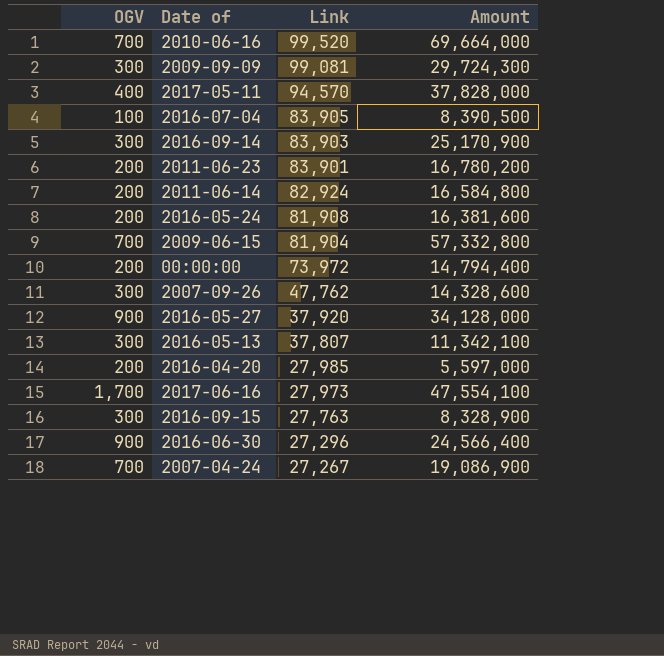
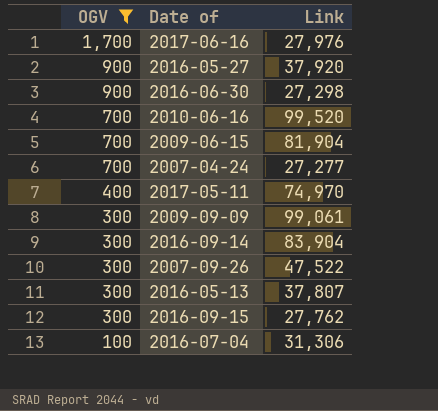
filter: none -> OGV != 200
row order: Link descending -> OGV descending
column Amount | formula: [OGV] * [Link] -> none
2017-06-16 | Link: 27,973 -> 27,976
2016-06-30 | Link: 27,296 -> 27,298
2007-04-24 | Link: 27,267 -> 27,277
2017-05-11 | Link: 94,570 -> 74,970
2009-09-09 | Link: 99,081 -> 99,061
2016-09-14 | Link: 83,903 -> 83,904
2007-09-26 | Link: 47,762 -> 47,522
2016-09-15 | Link: 27,763 -> 27,762
2016-07-04 | Link: 83,905 -> 31,306

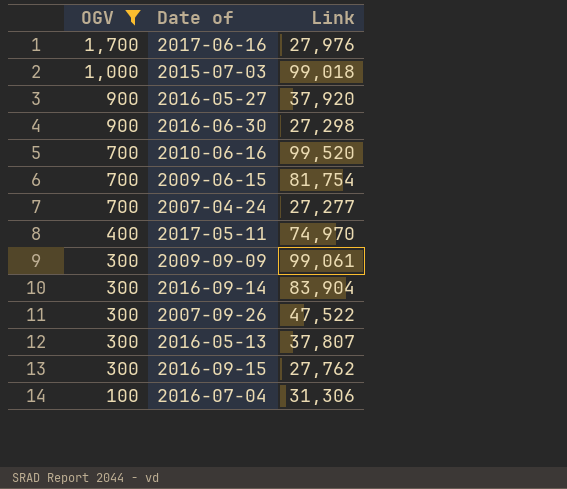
row 2015-07-03: none -> 1,000 | 99,018
2009-06-15 | Link: 81,904 -> 81,754

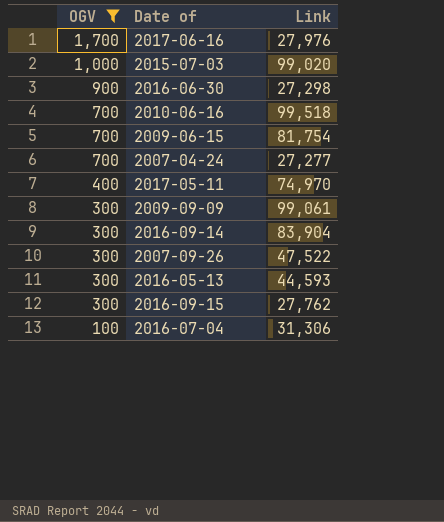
row 2016-05-27: 900 | 37,920 -> none
2015-07-03 | Link: 99,018 -> 99,020
2010-06-16 | Link: 99,520 -> 99,518
2016-05-13 | Link: 37,807 -> 44,593

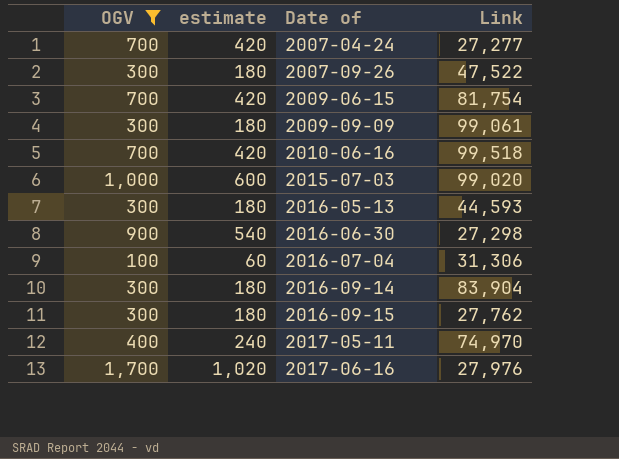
row order: OGV descending -> Date of ascending
column estimate | formula: none -> [OGV] * 0.6

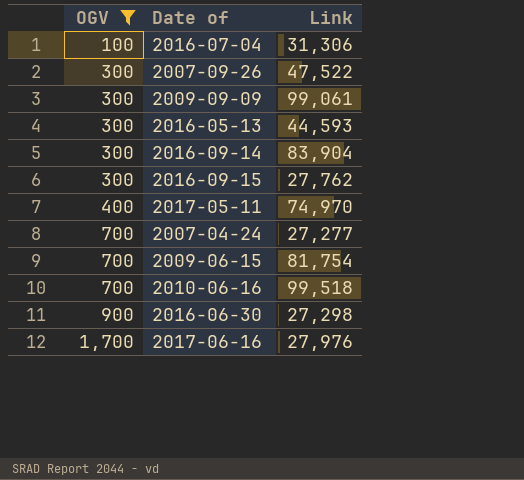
row order: Date of ascending -> OGV ascending
column estimate | formula: [OGV] * 0.6 -> none
row 2015-07-03: 1,000 | 600 | 99,020 -> none

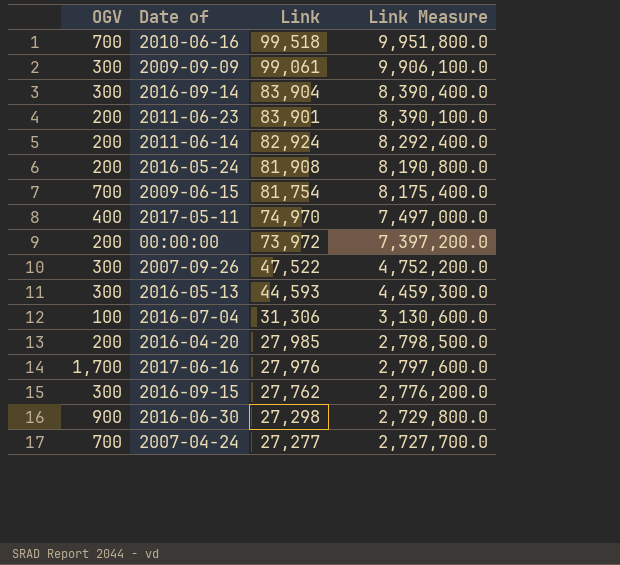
filter: OGV != 200 -> none
row order: OGV ascending -> Link descending
column Link Measure | formula: none -> [Link] * 100

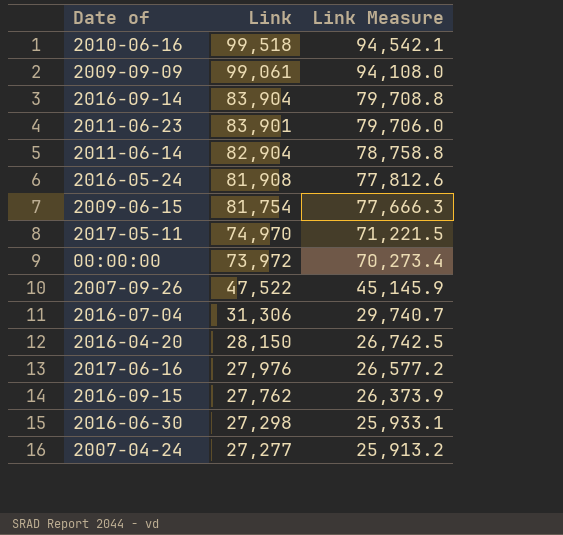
column OGV | position: 1 -> none
column Link Measure | formula: [Link] * 100 -> [Link] * 0.95
row 2016-05-13: 300 | 44,593 | 4,459,300.0 -> none
2011-06-14 | Link: 82,924 -> 82,904
2016-04-20 | Link: 27,985 -> 28,150

